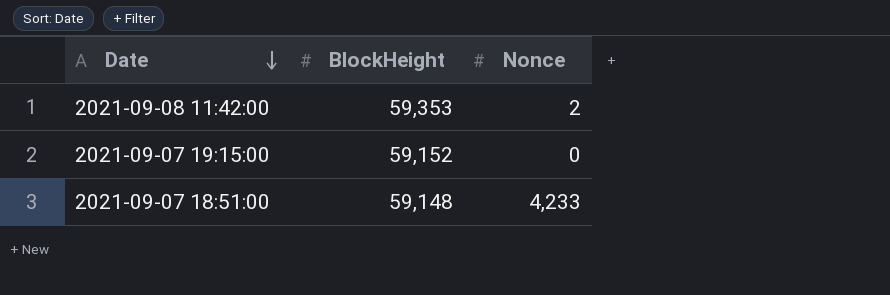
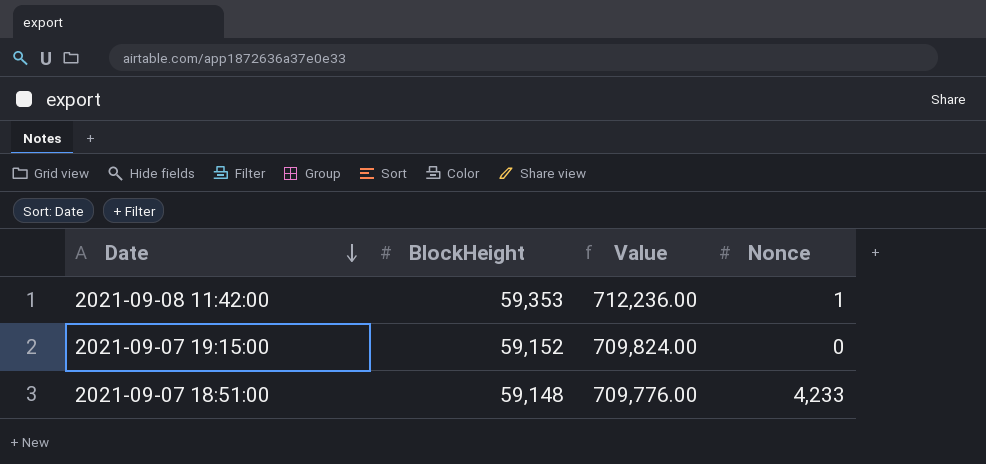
column Value | formula: none -> [BlockHeight] * 12
2021-09-08 11:42:00 | Nonce: 2 -> 1

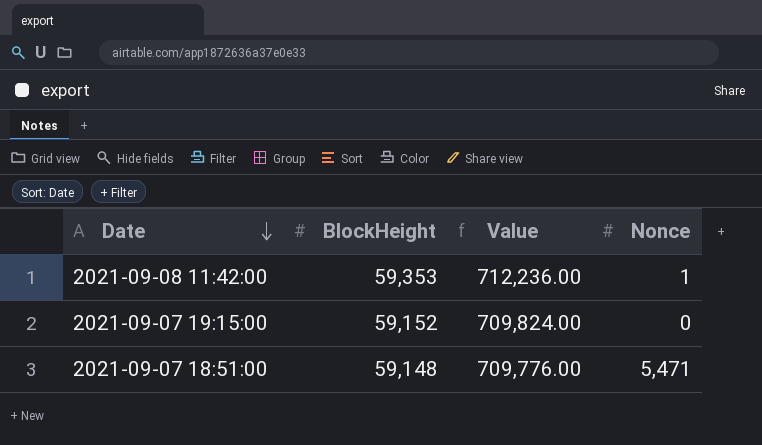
2021-09-07 18:51:00 | Nonce: 4,233 -> 5,471

